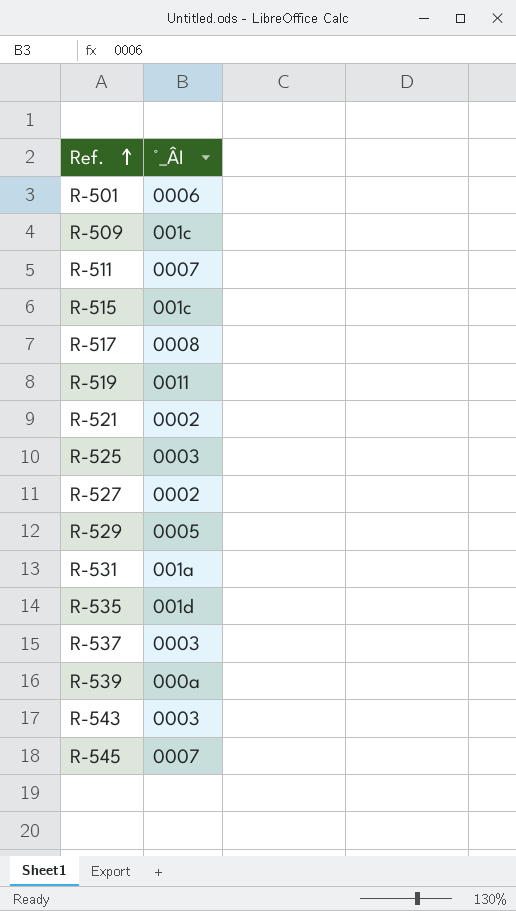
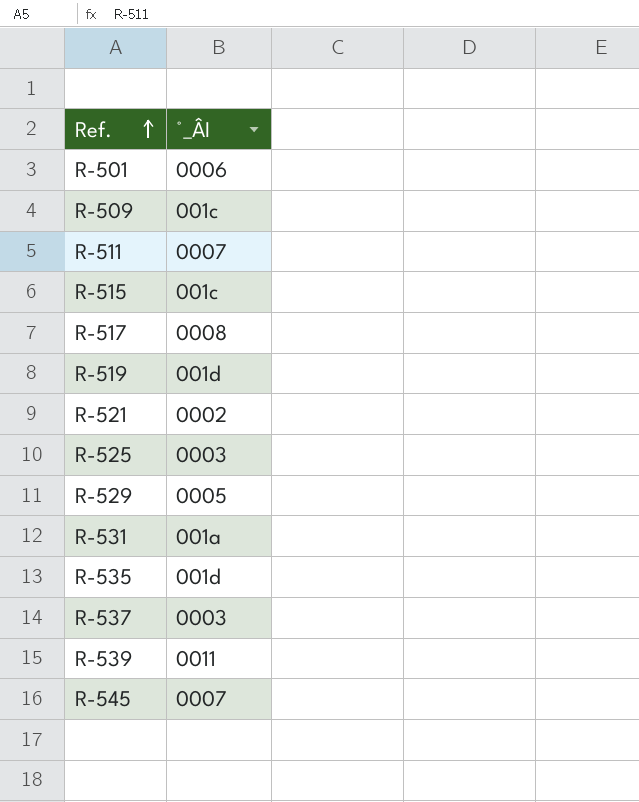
row R-527: 0002 -> none
row R-543: 0003 -> none
R-519 | °_ÂI: 0011 -> 001d
R-539 | °_ÂI: 000a -> 0011

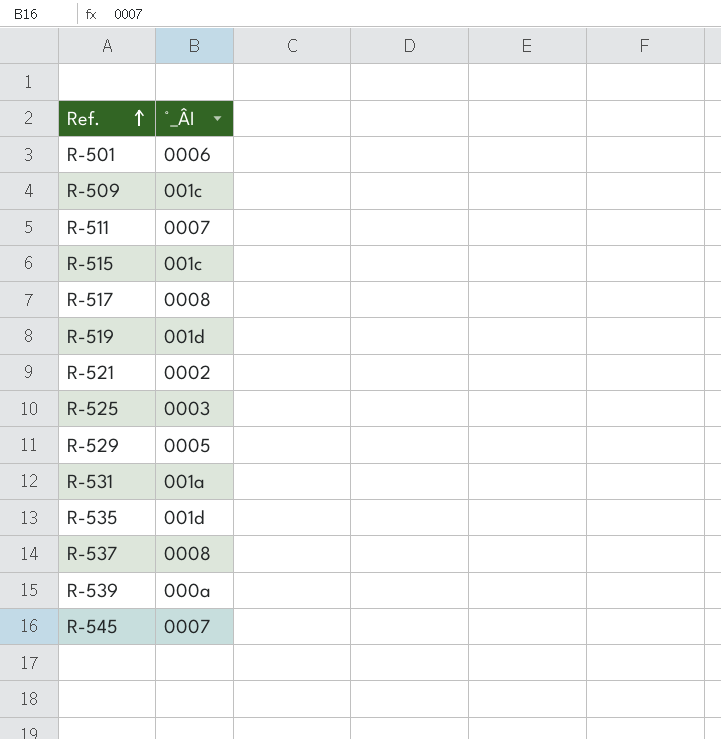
R-537 | °_ÂI: 0003 -> 0008
R-539 | °_ÂI: 0011 -> 000a

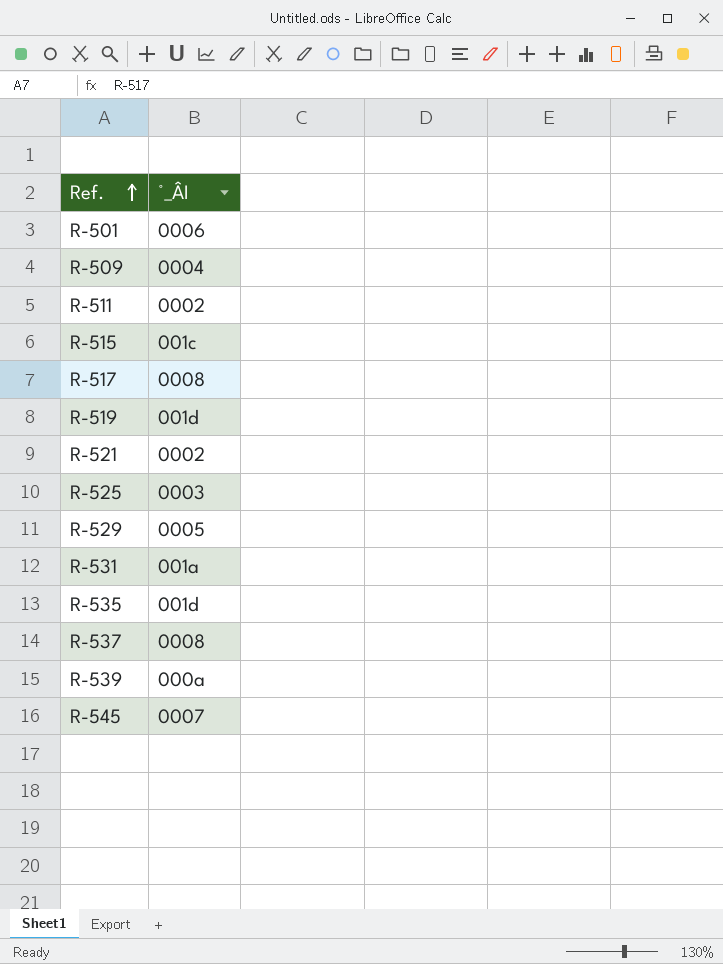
R-509 | °_ÂI: 001c -> 0004
R-511 | °_ÂI: 0007 -> 0002

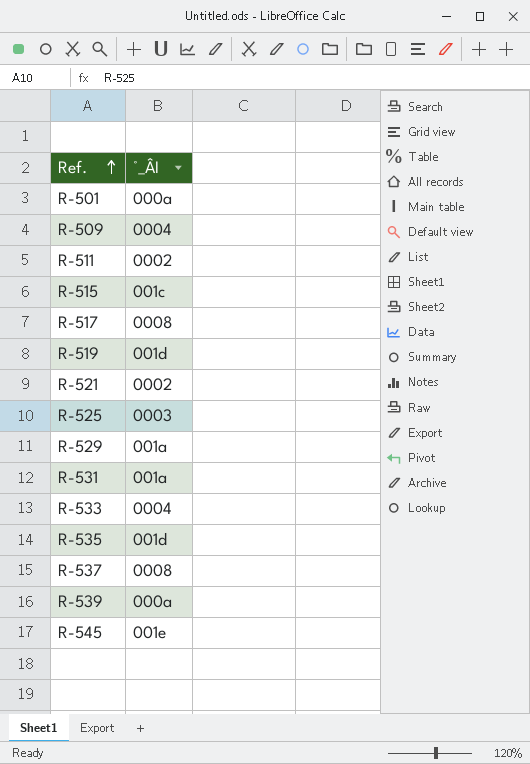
R-501 | °_ÂI: 0006 -> 000a
R-529 | °_ÂI: 0005 -> 001a
row R-533: none -> 0004
R-545 | °_ÂI: 0007 -> 001e

